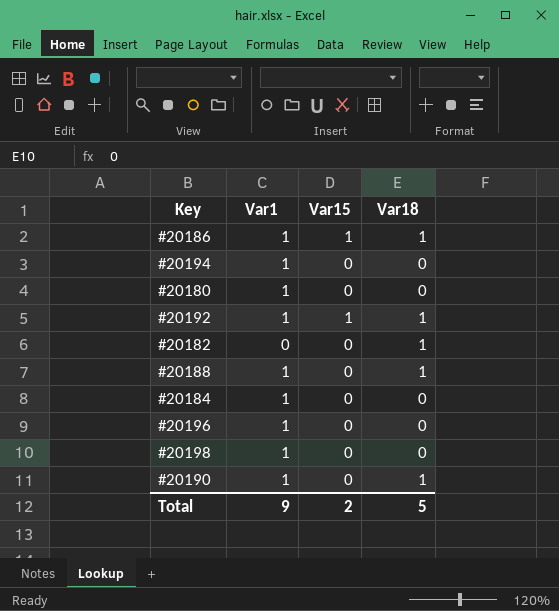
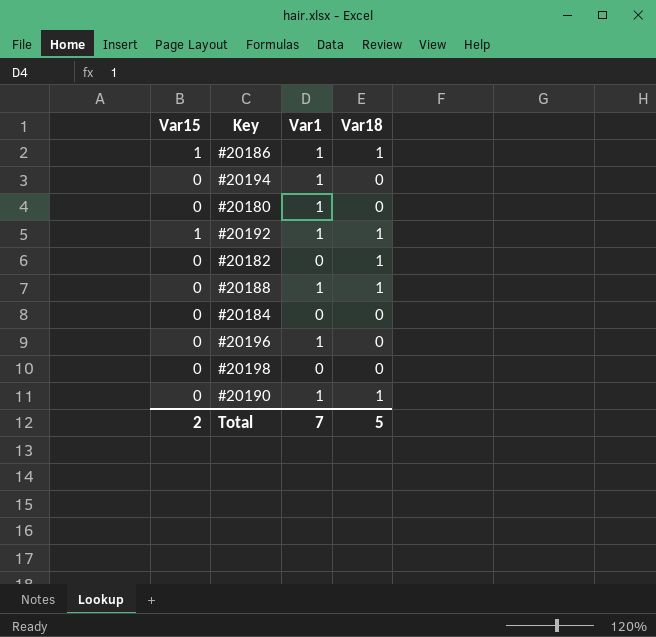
column Var15 | position: 3 -> 1
#20184 | Var1: 1 -> 0
#20198 | Var1: 1 -> 0
Total | Var1: 9 -> 7

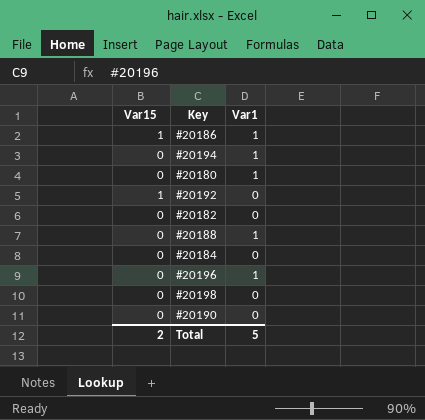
column Var18 | position: 4 -> none
#20192 | Var1: 1 -> 0
#20190 | Var1: 1 -> 0
Total | Var1: 7 -> 5

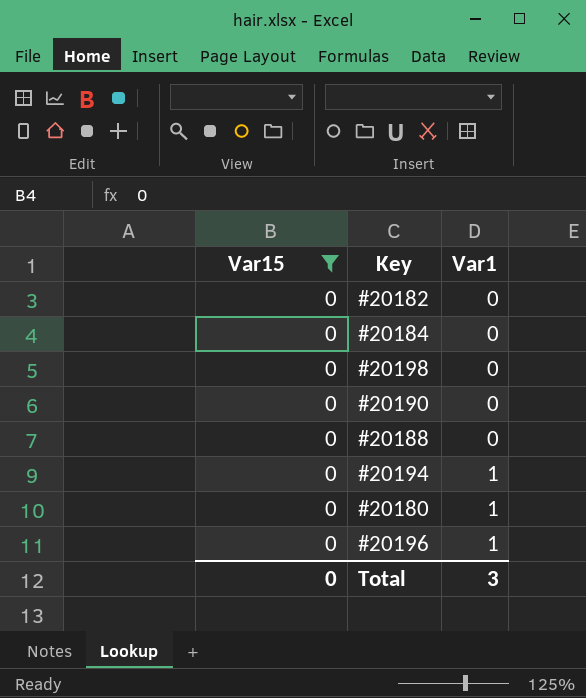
filter: none -> Var15 = 0
row order: none -> Var1 ascending
#20188 | Var1: 1 -> 0
Total | Var15: 2 -> 0
Total | Var1: 5 -> 3

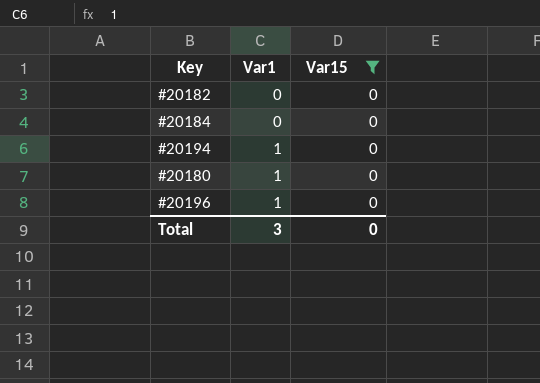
column Var15 | position: 1 -> 3
row #20198: 0 | 0 -> none
row #20190: 0 | 0 -> none
row #20188: 0 | 0 -> none

